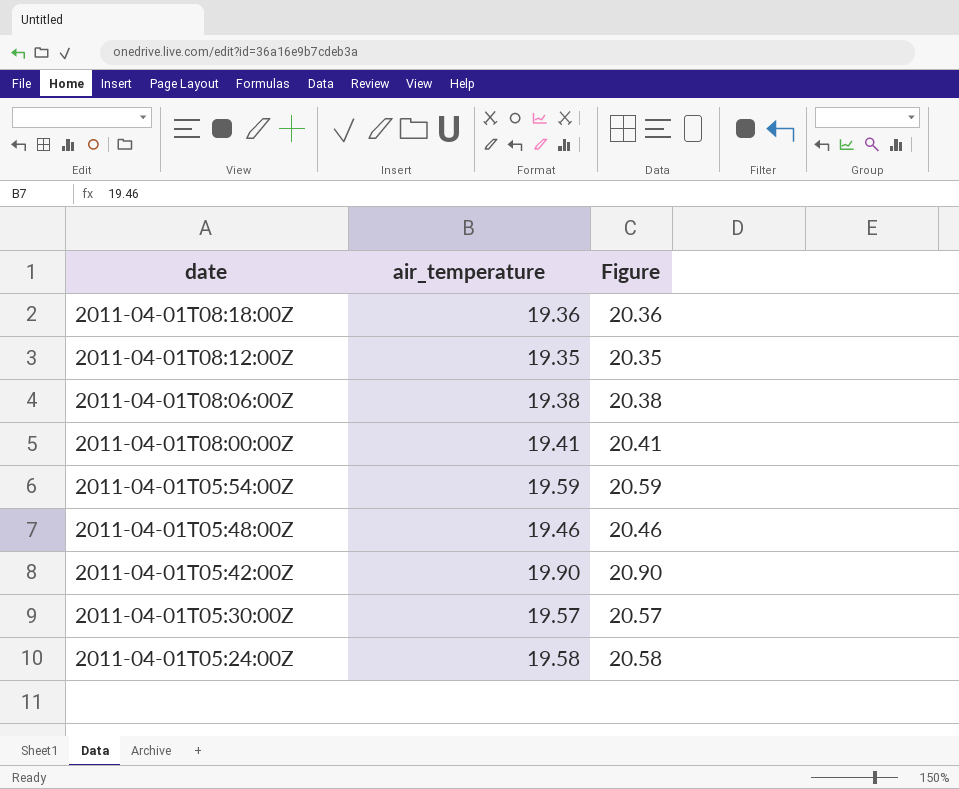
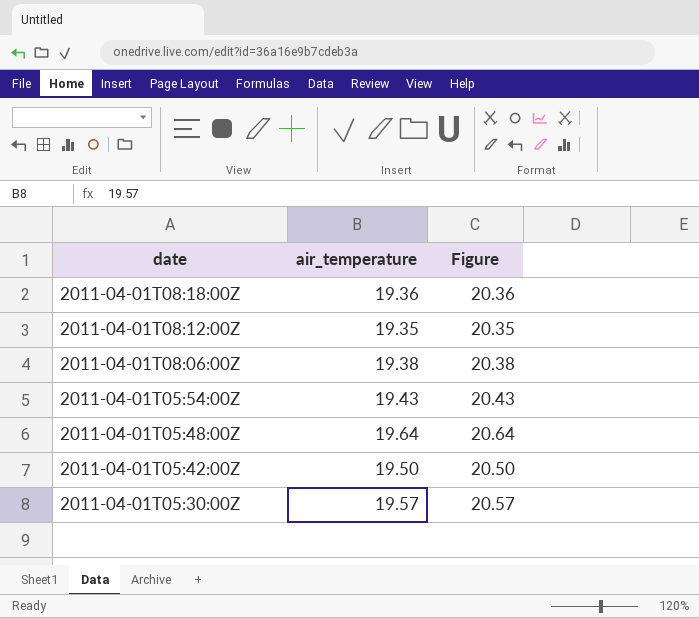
row 2011-04-01T08:00:00Z: 19.41 | 20.41 -> none
row 2011-04-01T05:24:00Z: 19.58 | 20.58 -> none
2011-04-01T05:54:00Z | air_temperature: 19.59 -> 19.43
2011-04-01T05:54:00Z | Figure: 20.59 -> 20.43
2011-04-01T05:48:00Z | air_temperature: 19.46 -> 19.64
2011-04-01T05:48:00Z | Figure: 20.46 -> 20.64
2011-04-01T05:42:00Z | air_temperature: 19.90 -> 19.50
2011-04-01T05:42:00Z | Figure: 20.90 -> 20.50

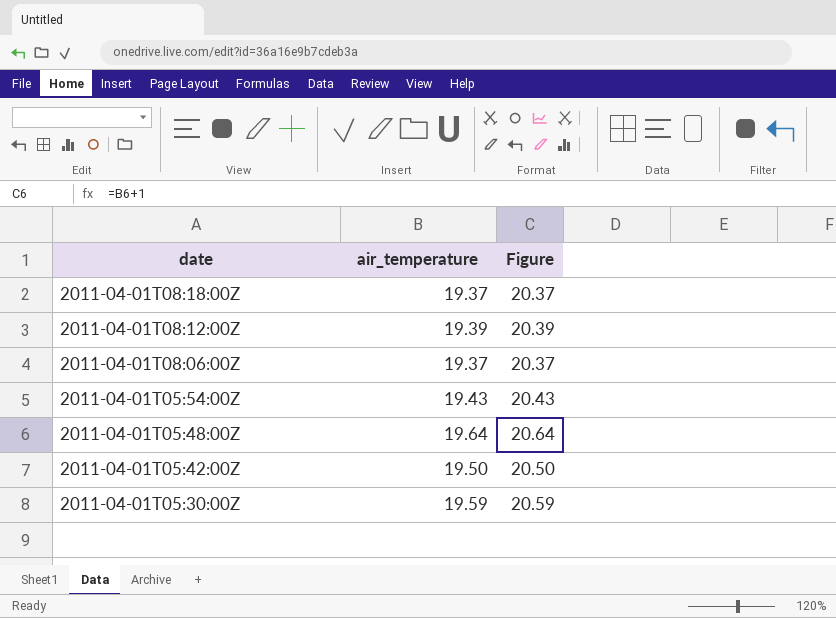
2011-04-01T08:18:00Z | air_temperature: 19.36 -> 19.37
2011-04-01T08:18:00Z | Figure: 20.36 -> 20.37
2011-04-01T08:12:00Z | air_temperature: 19.35 -> 19.39
2011-04-01T08:12:00Z | Figure: 20.35 -> 20.39
2011-04-01T08:06:00Z | air_temperature: 19.38 -> 19.37
2011-04-01T08:06:00Z | Figure: 20.38 -> 20.37
2011-04-01T05:30:00Z | air_temperature: 19.57 -> 19.59
2011-04-01T05:30:00Z | Figure: 20.57 -> 20.59

